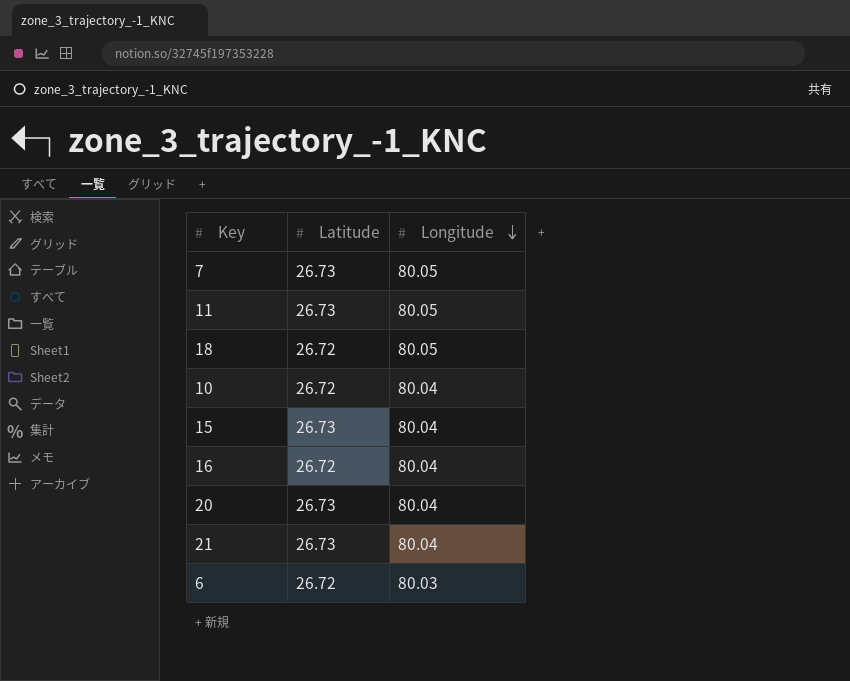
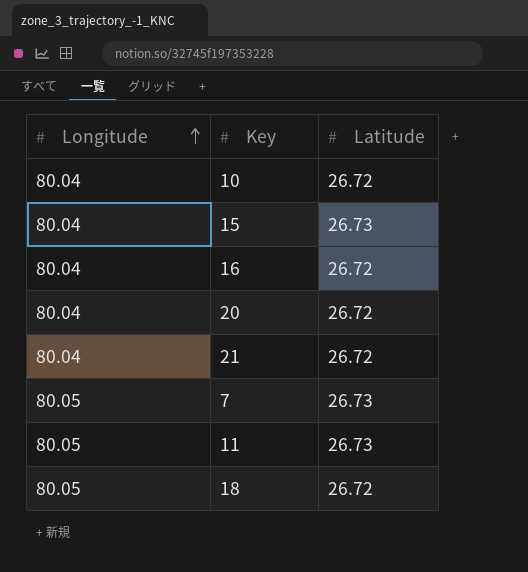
row order: Longitude descending -> Longitude ascending
column Longitude | position: 3 -> 1
row 6: 26.72 | 80.03 -> none
20 | Latitude: 26.73 -> 26.72
21 | Latitude: 26.73 -> 26.72

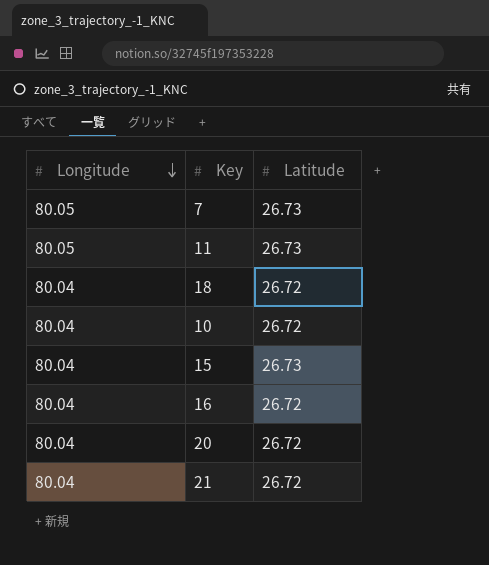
row order: Longitude ascending -> Longitude descending
18 | Longitude: 80.05 -> 80.04

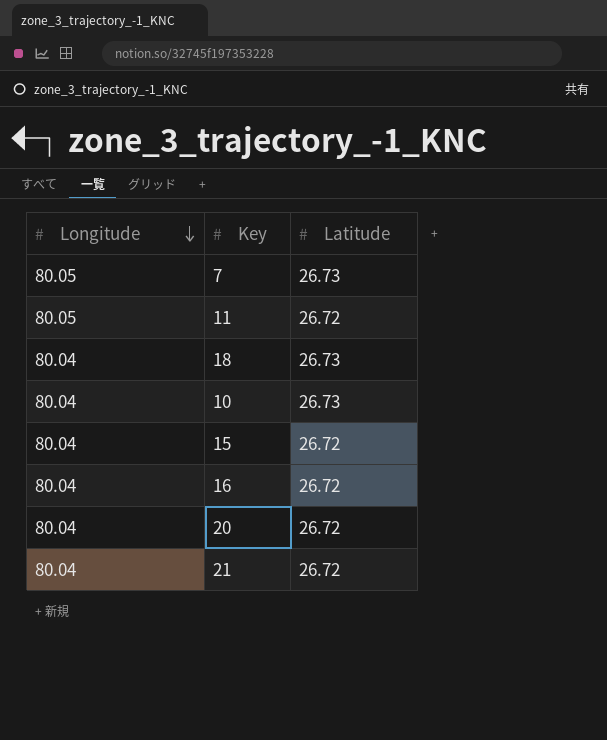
11 | Latitude: 26.73 -> 26.72
18 | Latitude: 26.72 -> 26.73
10 | Latitude: 26.72 -> 26.73
15 | Latitude: 26.73 -> 26.72

